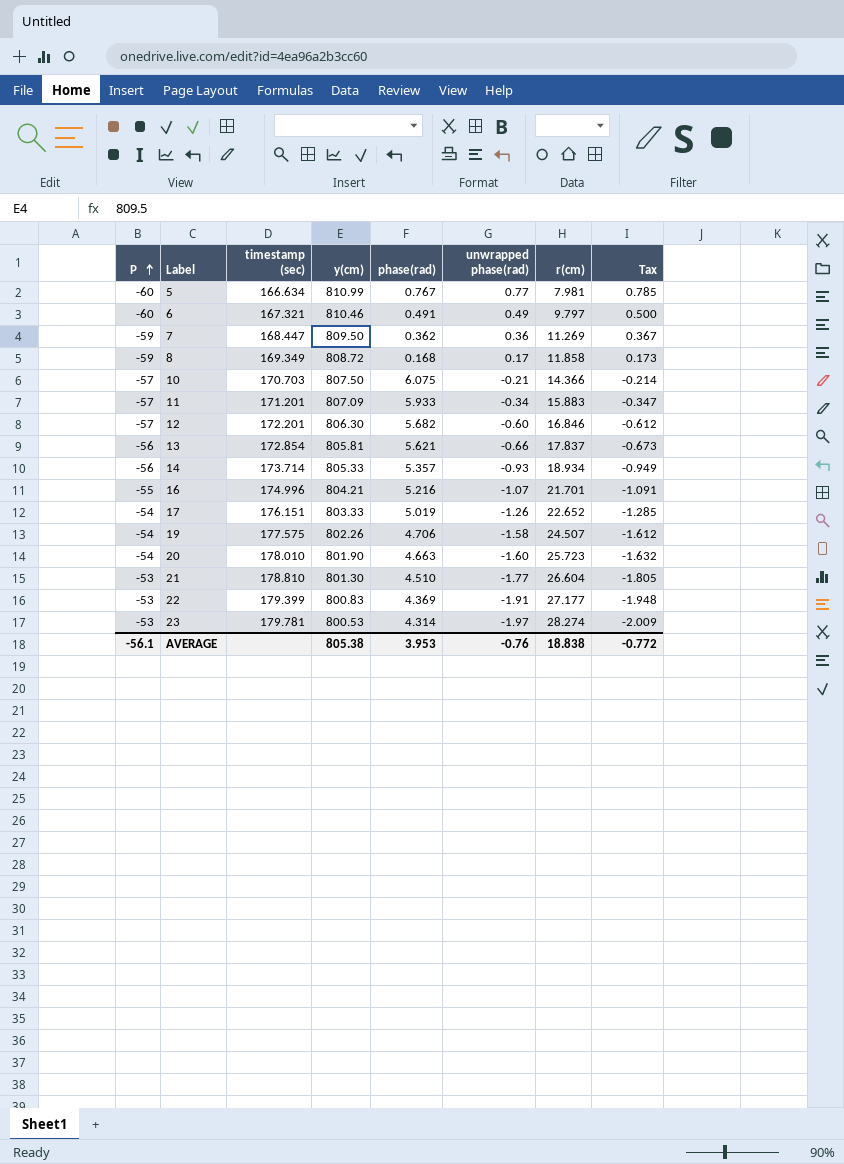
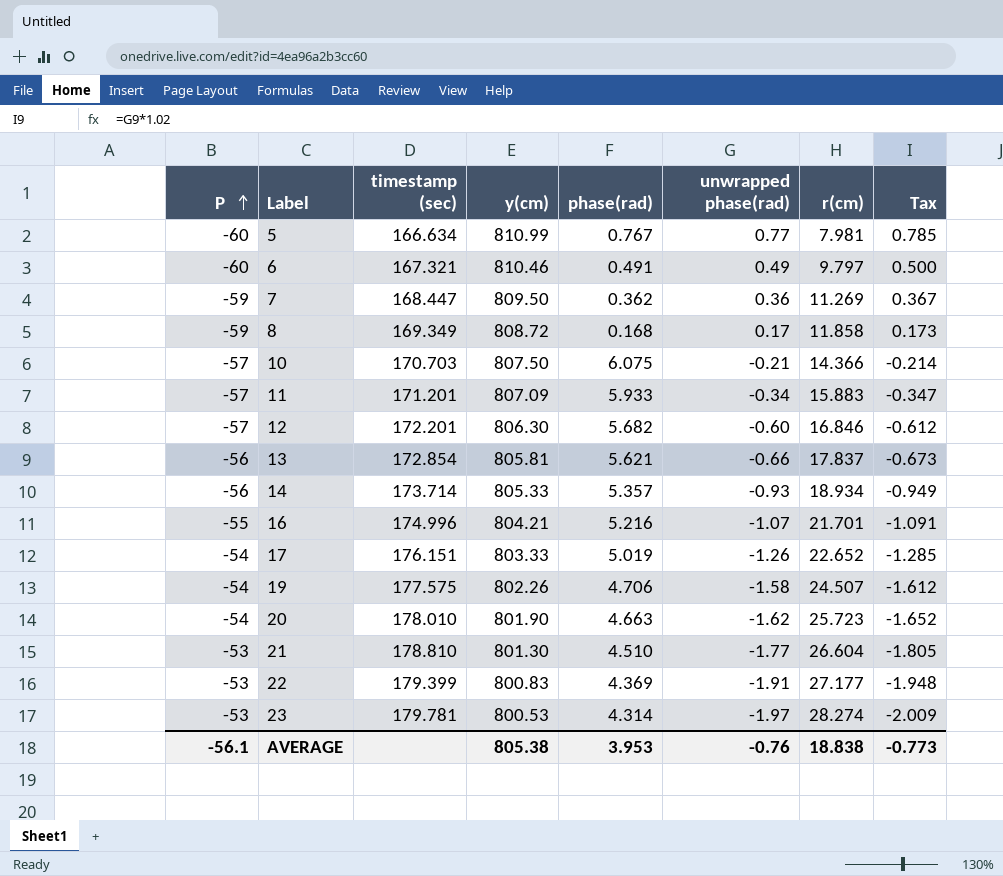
20 | unwrapped phase(rad): -1.60 -> -1.62
20 | Tax: -1.632 -> -1.652
AVERAGE | Tax: -0.772 -> -0.773

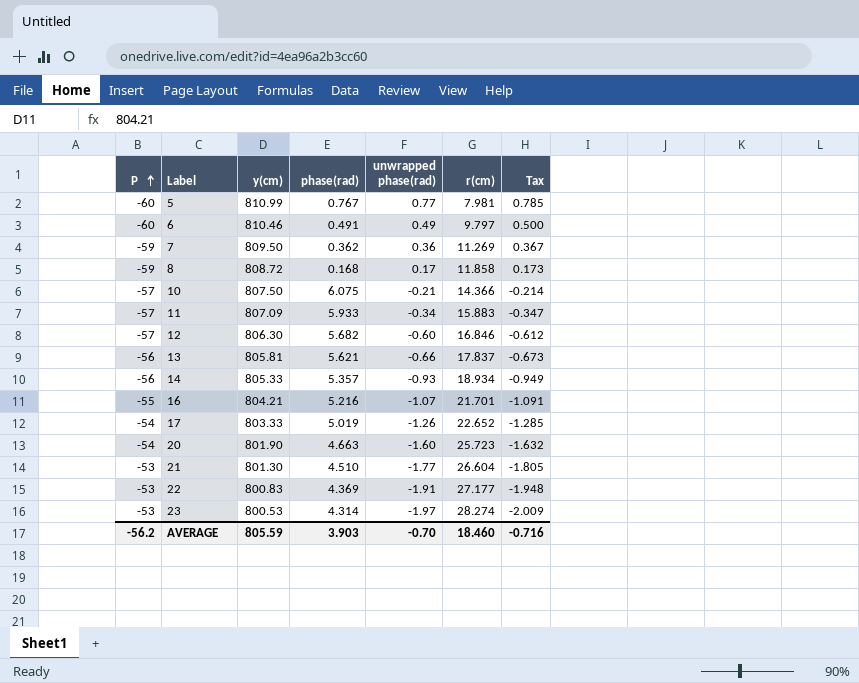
column timestamp (sec) | position: 3 -> none
row 19: -54 | 177.575 | 802.26 | 4.706 | -1.58 | 24.507 | -1.612 -> none
20 | unwrapped phase(rad): -1.62 -> -1.60
20 | Tax: -1.652 -> -1.632
AVERAGE | P: -56.1 -> -56.2
AVERAGE | y(cm): 805.38 -> 805.59
AVERAGE | phase(rad): 3.953 -> 3.903
AVERAGE | unwrapped phase(rad): -0.76 -> -0.70
AVERAGE | r(cm): 18.838 -> 18.460
AVERAGE | Tax: -0.773 -> -0.716

